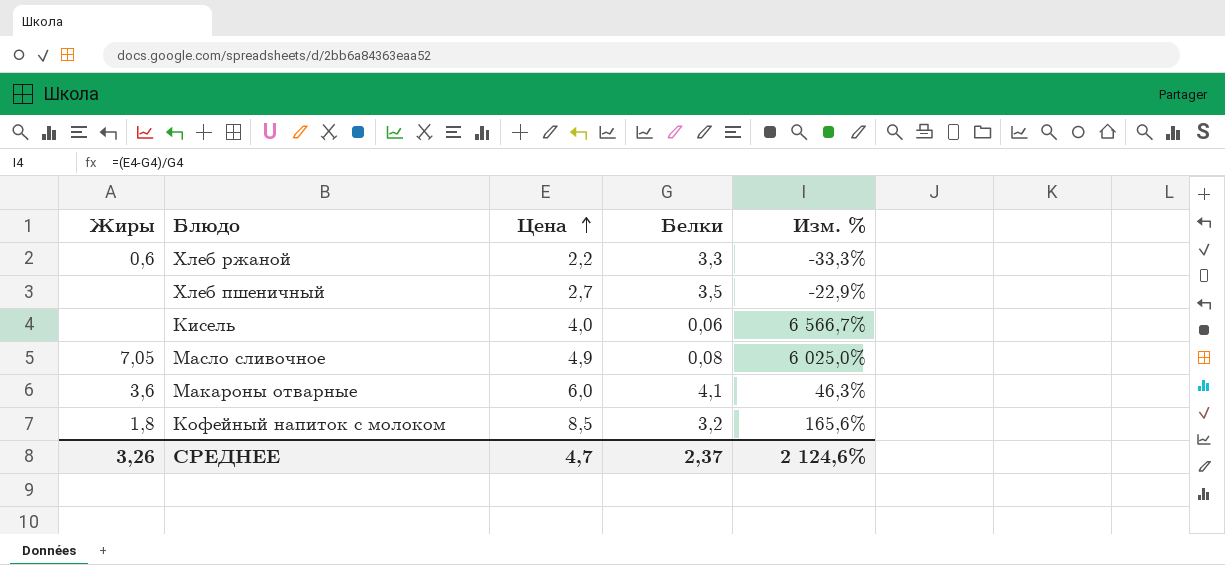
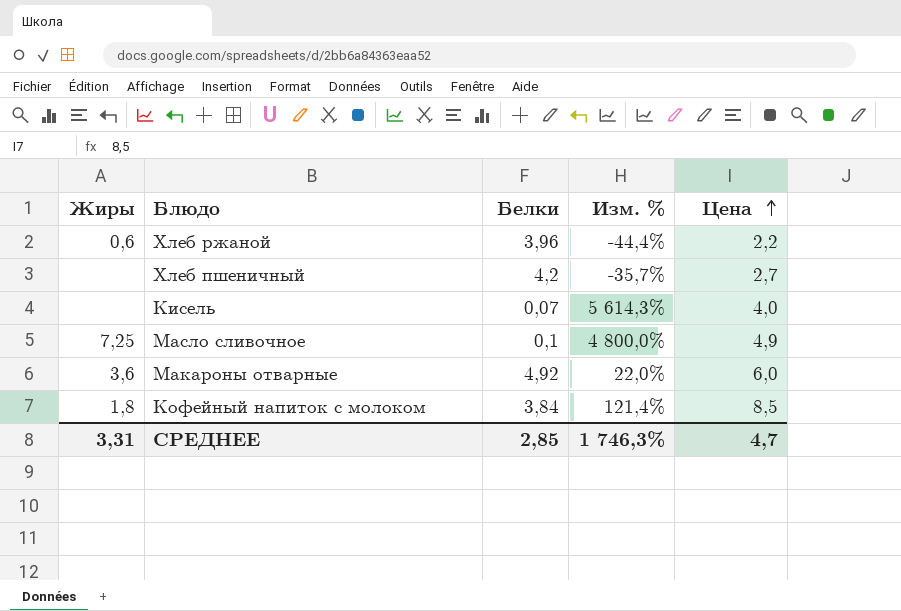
column Цена | position: 3 -> 5
Хлеб ржаной | Белки: 3,3 -> 3,96
Хлеб ржаной | Изм. %: -33,3% -> -44,4%
Хлеб пшеничный | Белки: 3,5 -> 4,2
Хлеб пшеничный | Изм. %: -22,9% -> -35,7%
Кисель | Белки: 0,06 -> 0,07
Кисель | Изм. %: 6 566,7% -> 5 614,3%
Масло сливочное | Жиры: 7,05 -> 7,25
Масло сливочное | Белки: 0,08 -> 0,1
Масло сливочное | Изм. %: 6 025,0% -> 4 800,0%
Макароны отварные | Белки: 4,1 -> 4,92
Макароны отварные | Изм. %: 46,3% -> 22,0%
Кофейный напиток с молоком | Белки: 3,2 -> 3,84
Кофейный напиток с молоком | Изм. %: 165,6% -> 121,4%
СРЕДНЕЕ | Жиры: 3,26 -> 3,31
СРЕДНЕЕ | Белки: 2,37 -> 2,85
СРЕДНЕЕ | Изм. %: 2 124,6% -> 1 746,3%

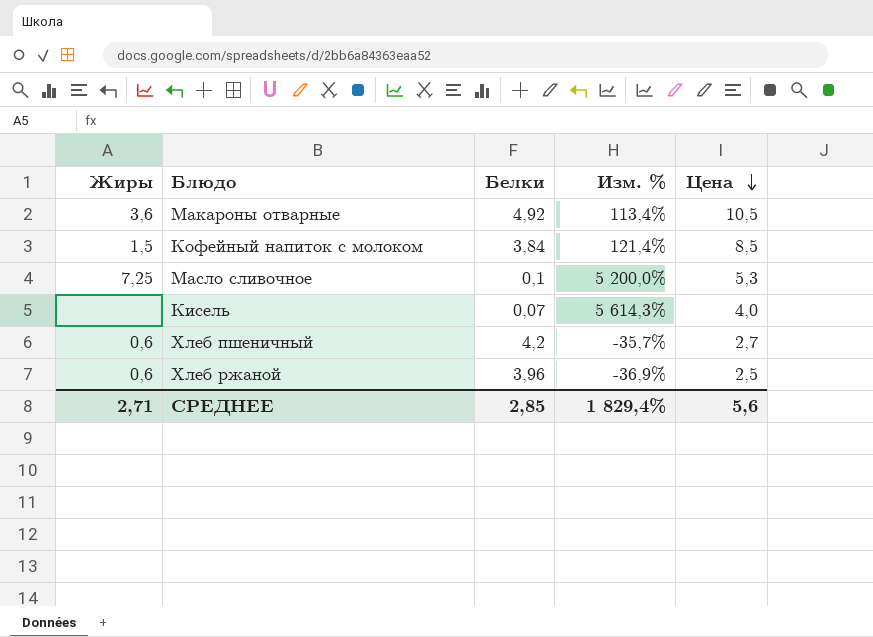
row order: Цена ascending -> Цена descending
Макароны отварные | Изм. %: 22,0% -> 113,4%
Макароны отварные | Цена: 6,0 -> 10,5
Кофейный напиток с молоком | Жиры: 1,8 -> 1,5
Масло сливочное | Изм. %: 4 800,0% -> 5 200,0%
Масло сливочное | Цена: 4,9 -> 5,3
Хлеб пшеничный | Жиры: none -> 0,6
Хлеб ржаной | Изм. %: -44,4% -> -36,9%
Хлеб ржаной | Цена: 2,2 -> 2,5
СРЕДНЕЕ | Жиры: 3,31 -> 2,71
СРЕДНЕЕ | Изм. %: 1 746,3% -> 1 829,4%
СРЕДНЕЕ | Цена: 4,7 -> 5,6

